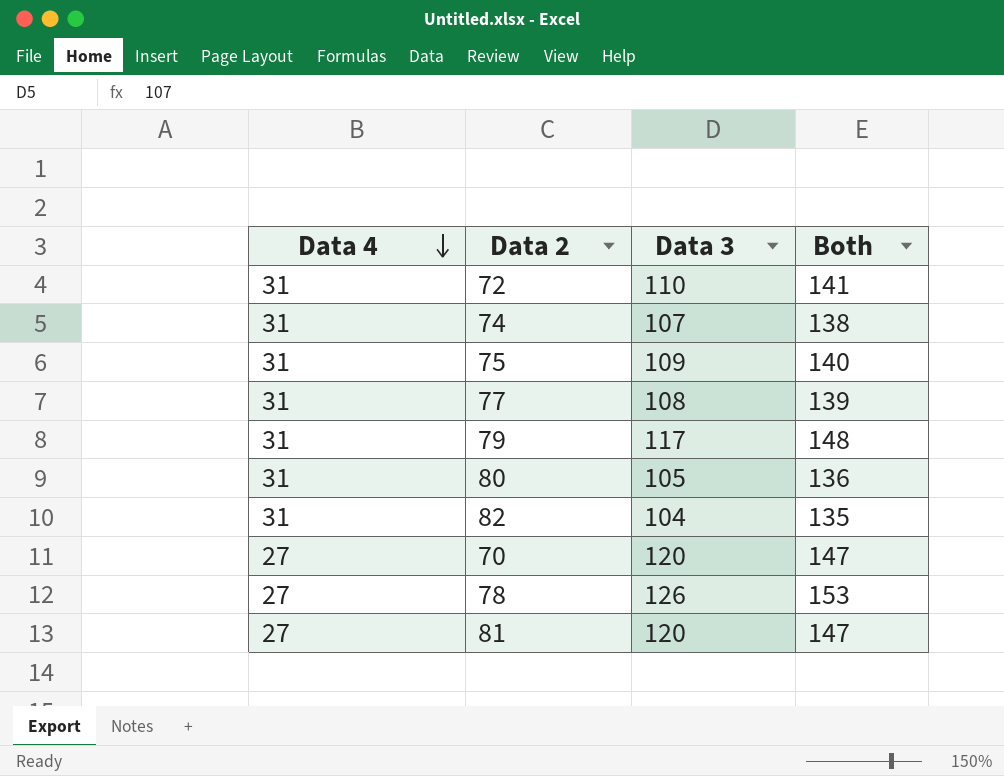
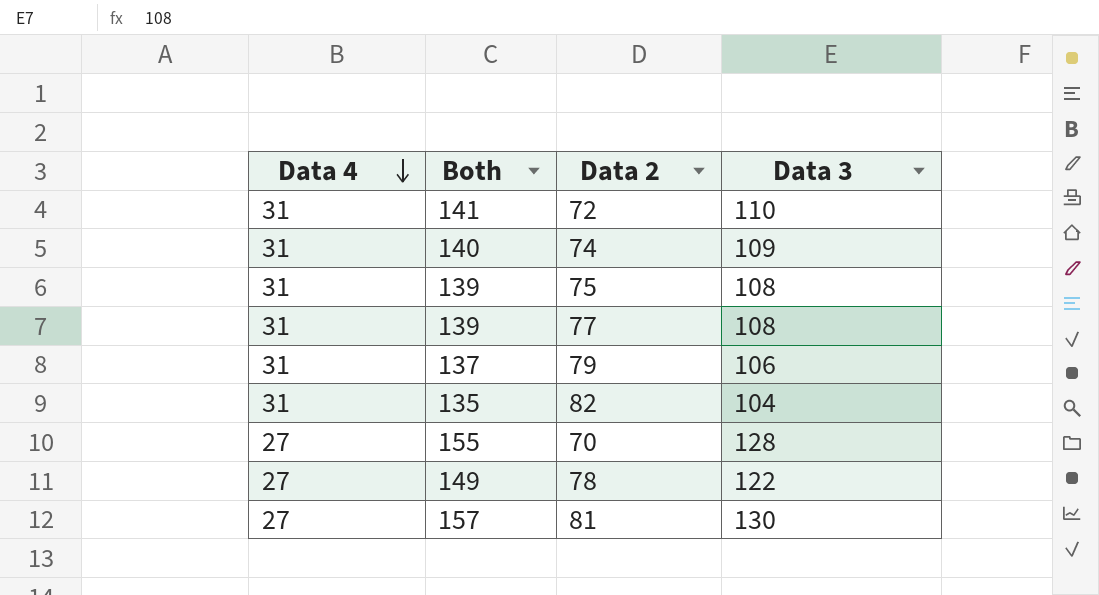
column Both | position: 4 -> 2
row 80: 31 | 105 | 136 -> none
74 | Both: 138 -> 140
74 | Data 3: 107 -> 109
75 | Both: 140 -> 139
75 | Data 3: 109 -> 108
79 | Both: 148 -> 137
79 | Data 3: 117 -> 106
70 | Both: 147 -> 155
70 | Data 3: 120 -> 128
78 | Both: 153 -> 149
78 | Data 3: 126 -> 122
81 | Both: 147 -> 157
81 | Data 3: 120 -> 130

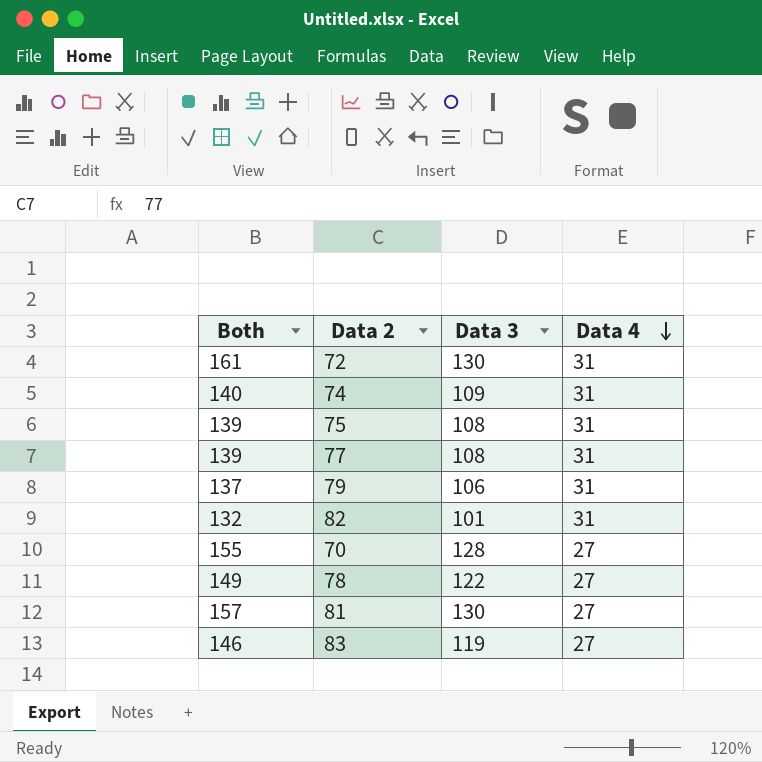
column Data 4 | position: 1 -> 4
72 | Both: 141 -> 161
72 | Data 3: 110 -> 130
82 | Both: 135 -> 132
82 | Data 3: 104 -> 101
row 83: none -> 146 | 119 | 27

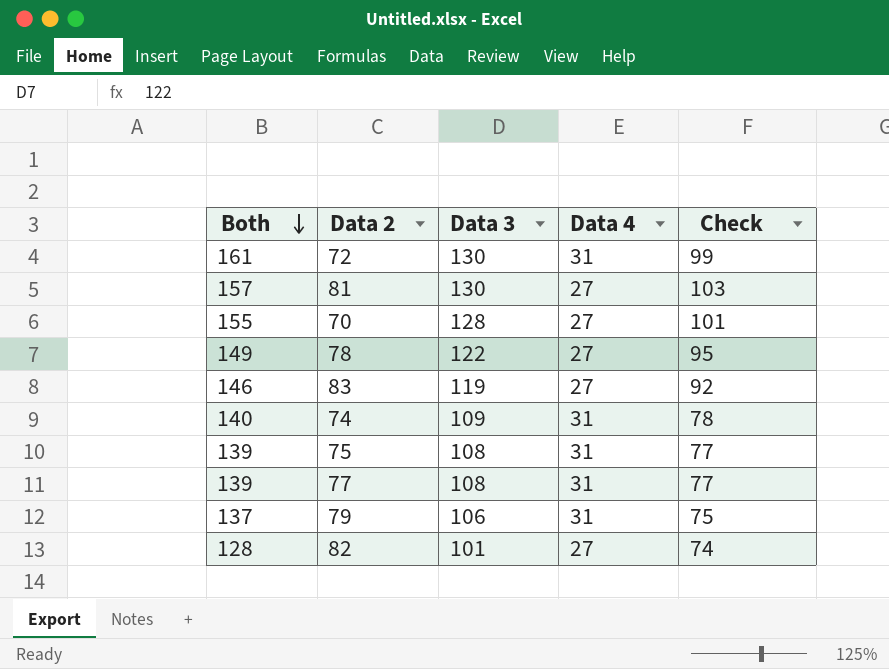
row order: Data 4 descending -> Both descending
column Check | formula: none -> [Data 3] - [Data 4]
82 | Both: 132 -> 128
82 | Data 4: 31 -> 27

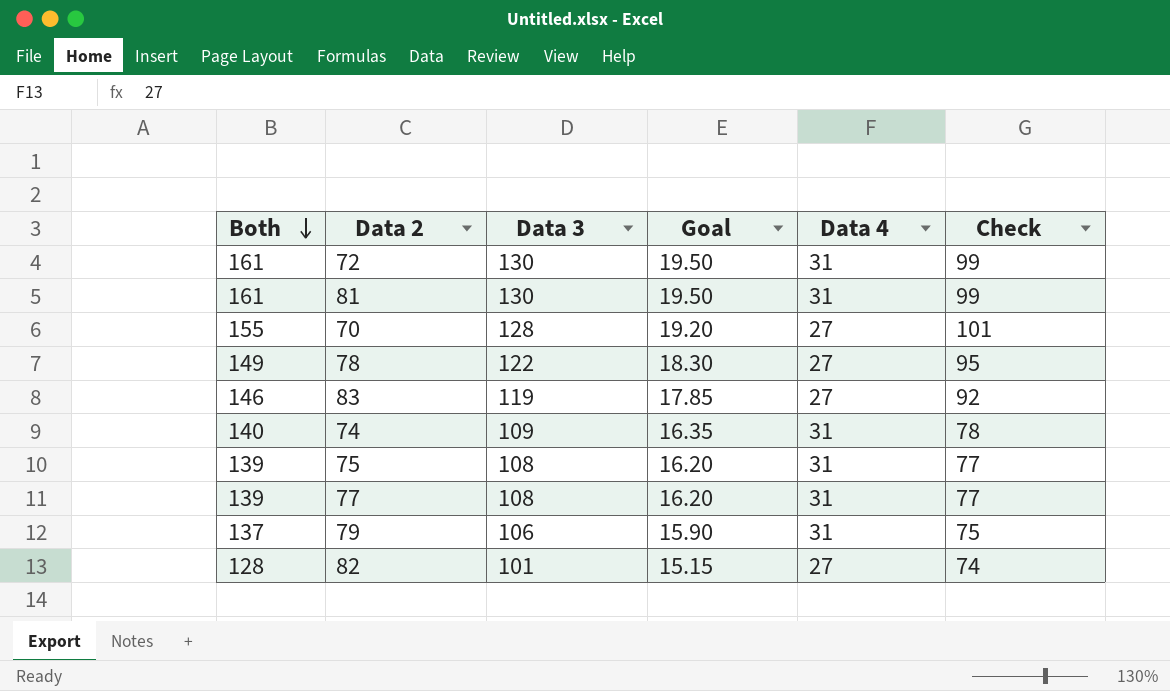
column Goal | formula: none -> [Data 3] * 0.15
81 | Both: 157 -> 161
81 | Data 4: 27 -> 31
81 | Check: 103 -> 99

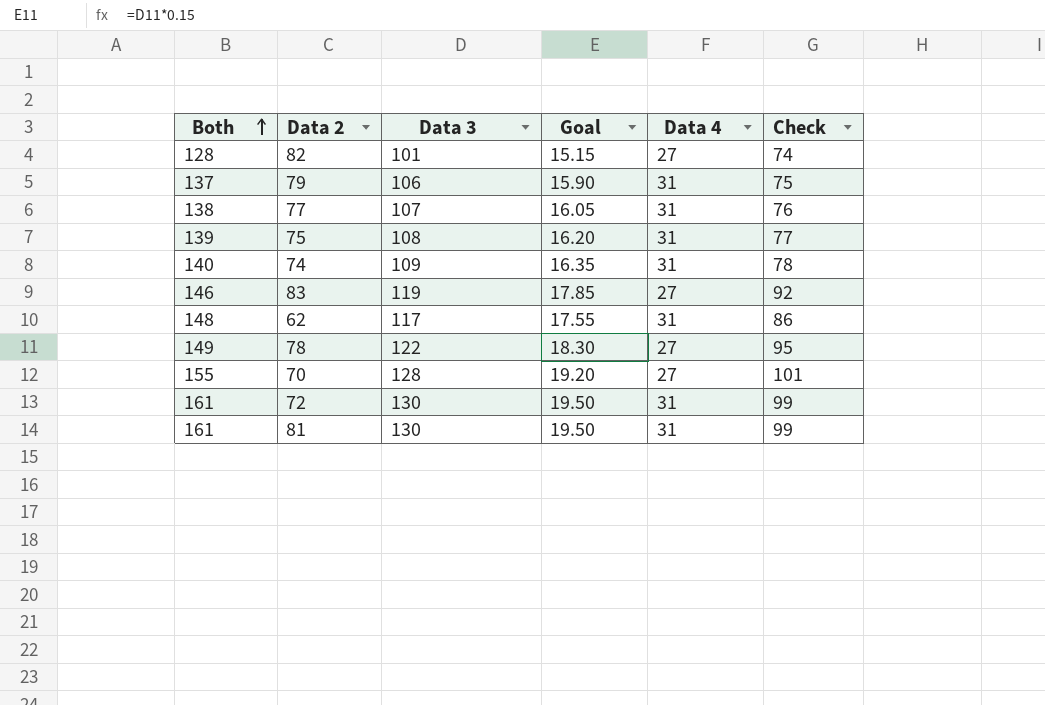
row order: Both descending -> Both ascending
77 | Both: 139 -> 138
77 | Data 3: 108 -> 107
77 | Goal: 16.20 -> 16.05
77 | Check: 77 -> 76
row 62: none -> 148 | 117 | 17.55 | 31 | 86

